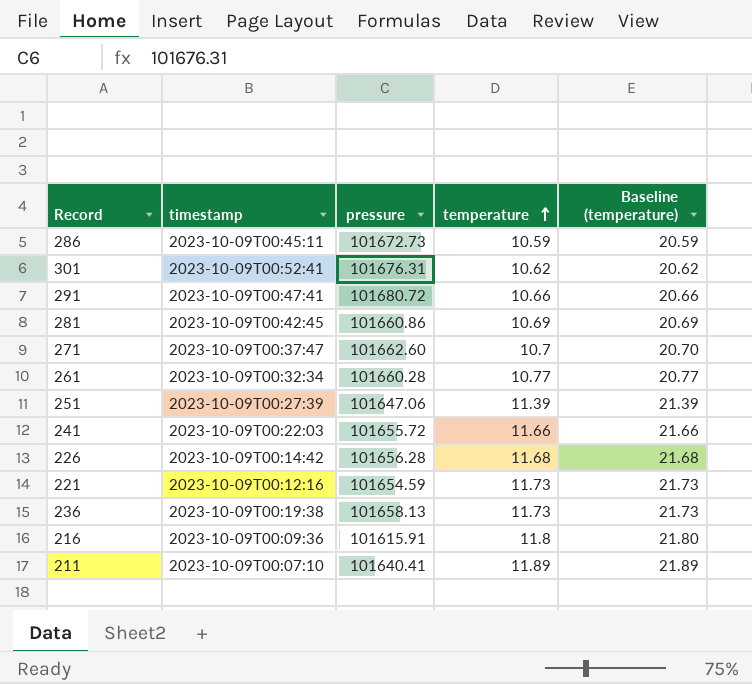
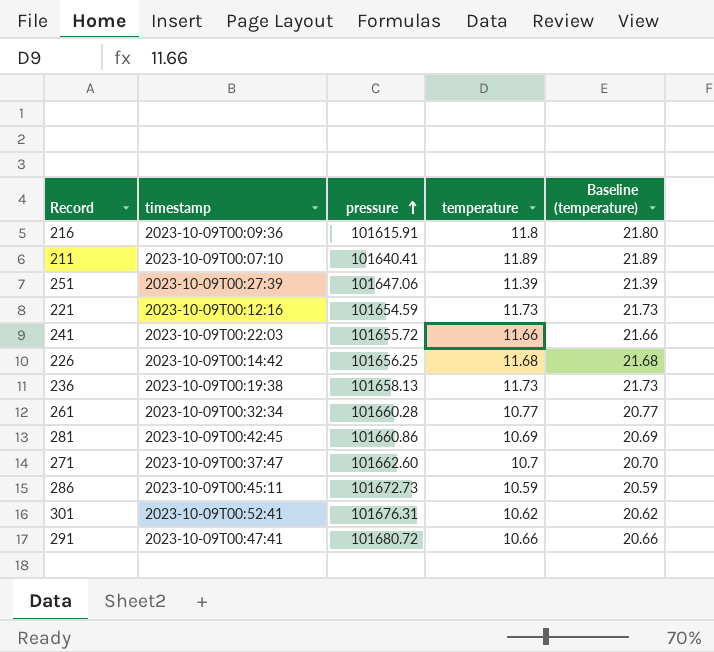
row order: temperature ascending -> pressure ascending
226 | pressure: 101656.28 -> 101656.25

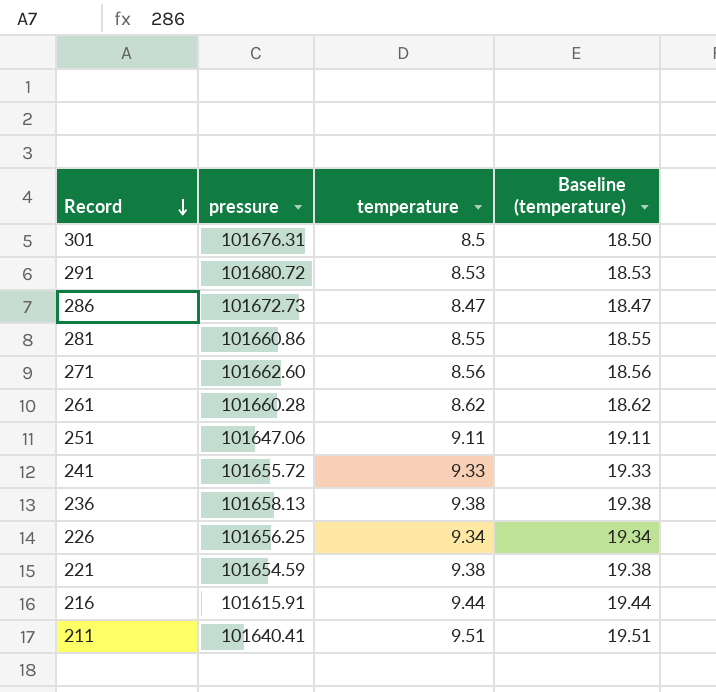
row order: pressure ascending -> Record descending
column timestamp | position: 2 -> none
301 | temperature: 10.62 -> 8.5
301 | Baseline (temperature): 20.62 -> 18.50
291 | temperature: 10.66 -> 8.53
291 | Baseline (temperature): 20.66 -> 18.53
286 | temperature: 10.59 -> 8.47
286 | Baseline (temperature): 20.59 -> 18.47
281 | temperature: 10.69 -> 8.55
281 | Baseline (temperature): 20.69 -> 18.55
271 | temperature: 10.7 -> 8.56
271 | Baseline (temperature): 20.70 -> 18.56
261 | temperature: 10.77 -> 8.62
261 | Baseline (temperature): 20.77 -> 18.62
251 | temperature: 11.39 -> 9.11
251 | Baseline (temperature): 21.39 -> 19.11
241 | temperature: 11.66 -> 9.33
241 | Baseline (temperature): 21.66 -> 19.33
236 | temperature: 11.73 -> 9.38
236 | Baseline (temperature): 21.73 -> 19.38
226 | temperature: 11.68 -> 9.34
226 | Baseline (temperature): 21.68 -> 19.34
221 | temperature: 11.73 -> 9.38
221 | Baseline (temperature): 21.73 -> 19.38
216 | temperature: 11.8 -> 9.44
216 | Baseline (temperature): 21.80 -> 19.44
211 | temperature: 11.89 -> 9.51
211 | Baseline (temperature): 21.89 -> 19.51

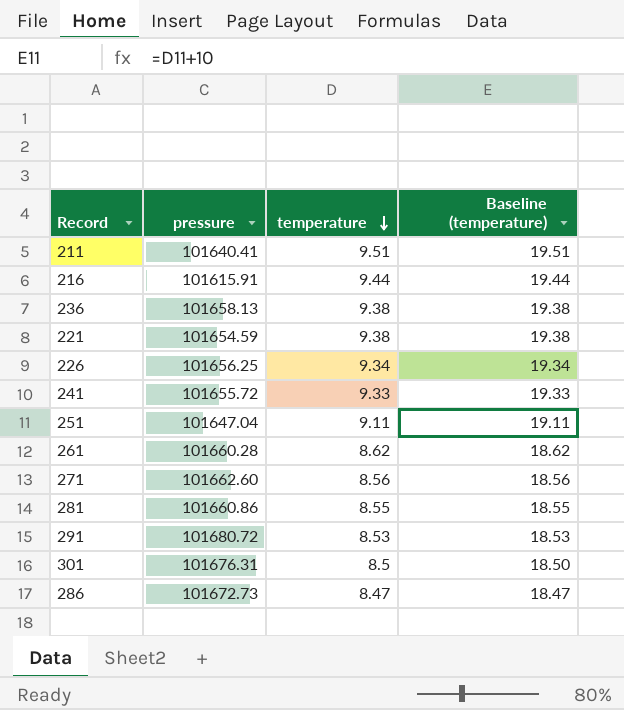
row order: Record descending -> temperature descending
251 | pressure: 101647.06 -> 101647.04

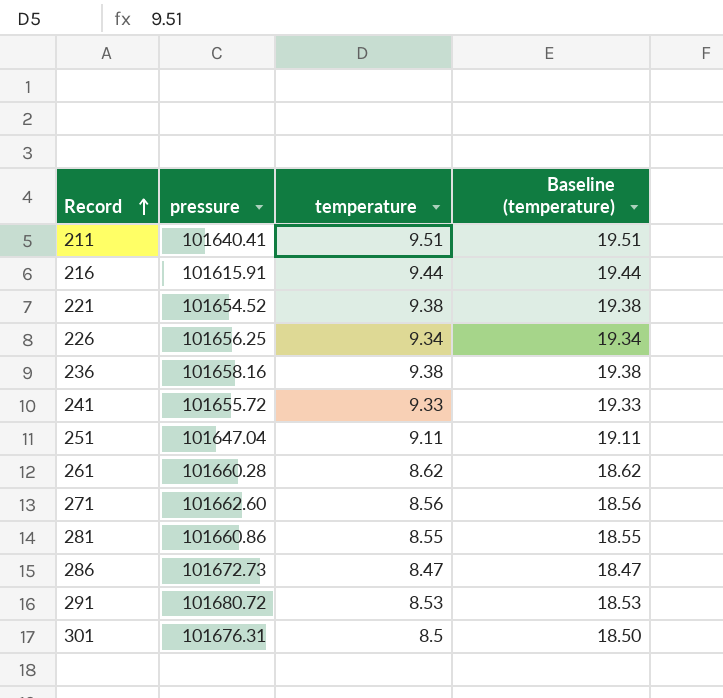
row order: temperature descending -> Record ascending
221 | pressure: 101654.59 -> 101654.52
236 | pressure: 101658.13 -> 101658.16

